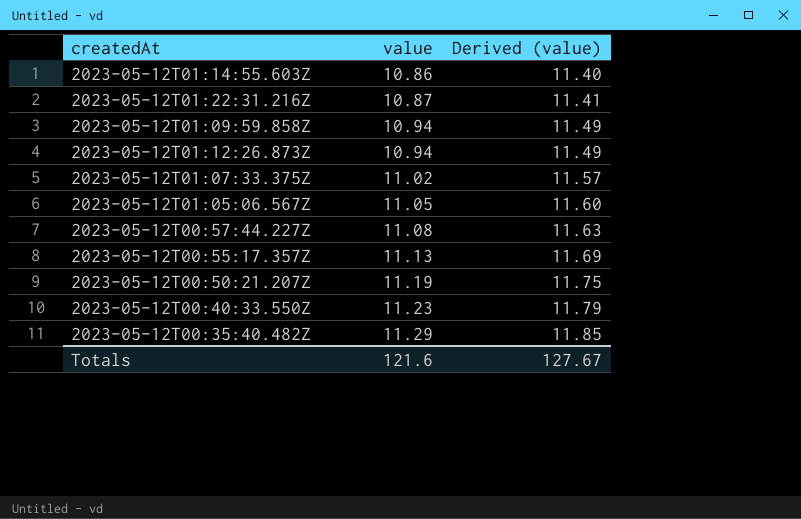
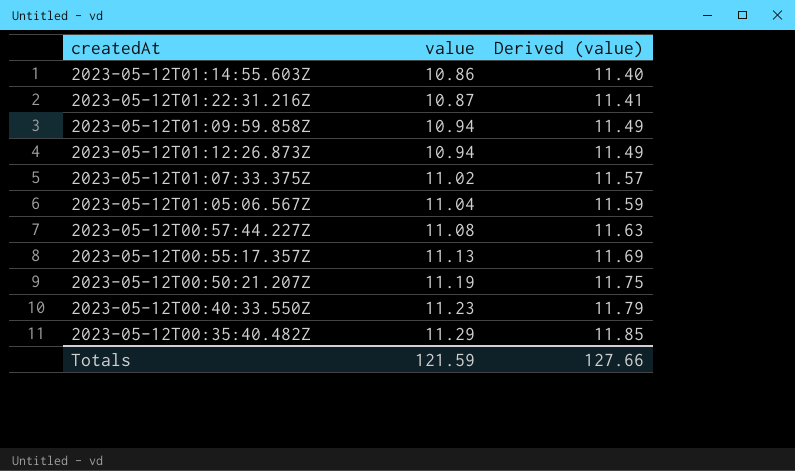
2023-05-12T01:05:06.567Z | value: 11.05 -> 11.04
2023-05-12T01:05:06.567Z | Derived (value): 11.60 -> 11.59
Totals | value: 121.6 -> 121.59
Totals | Derived (value): 127.67 -> 127.66

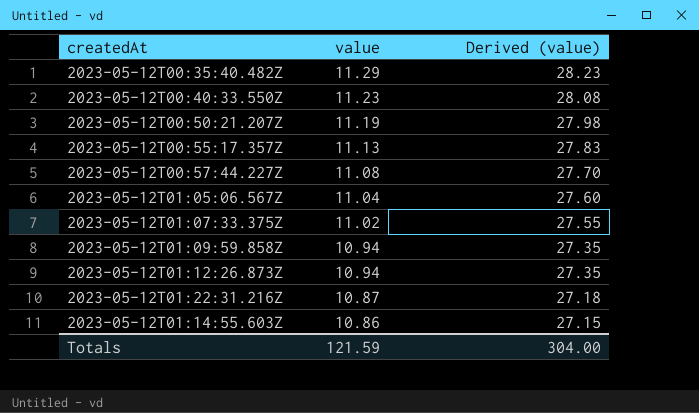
row order: value ascending -> value descending
column Derived (value) | formula: [value] * 1.05 -> [value] * 2.5
Totals | Derived (value): 127.66 -> 304.00

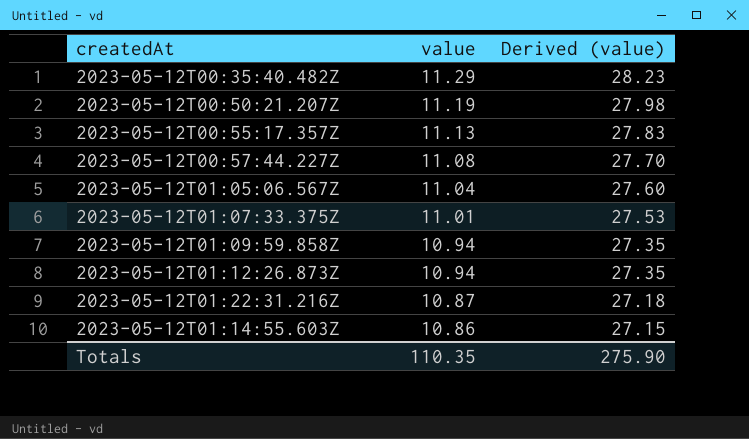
row 2023-05-12T00:40:33.550Z: 11.23 | 28.08 -> none
2023-05-12T01:07:33.375Z | value: 11.02 -> 11.01
2023-05-12T01:07:33.375Z | Derived (value): 27.55 -> 27.53
Totals | value: 121.59 -> 110.35
Totals | Derived (value): 304.00 -> 275.90

